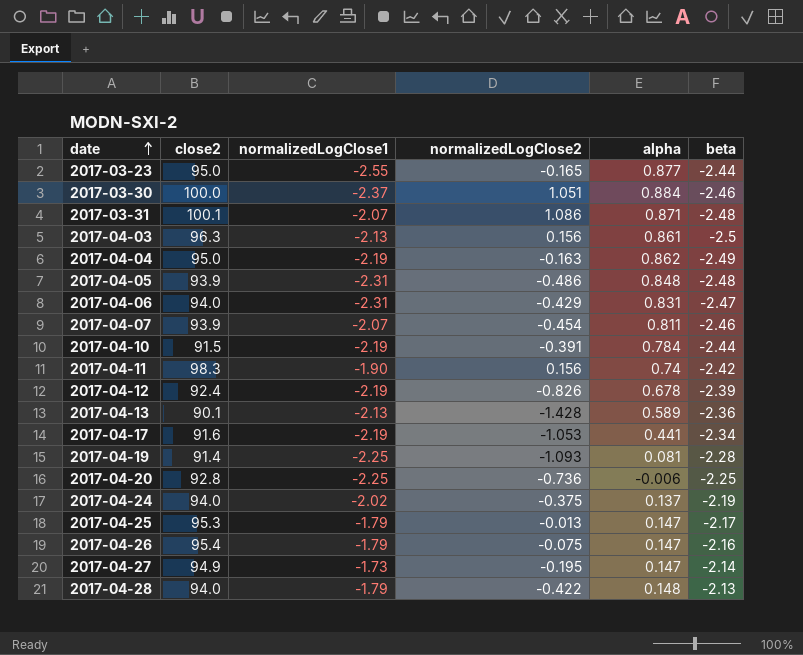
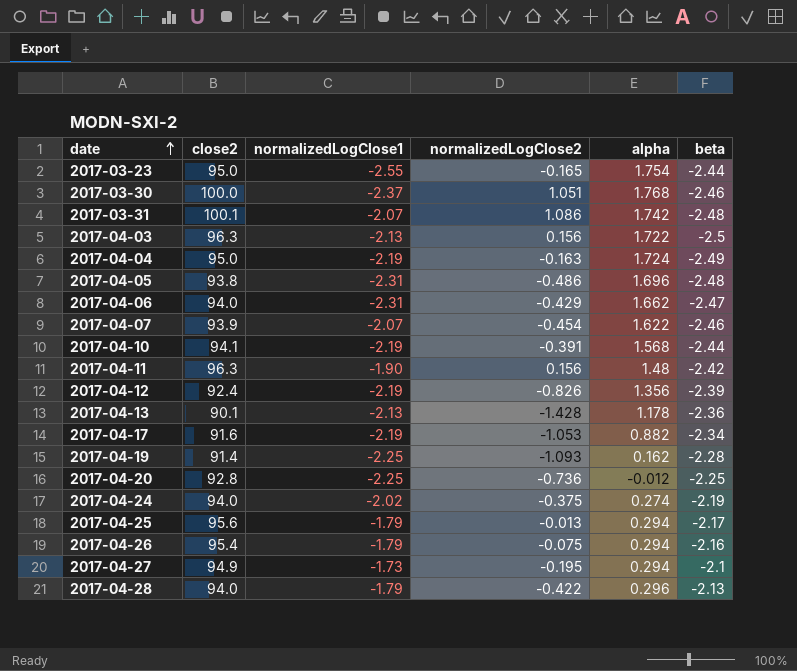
2017-03-23 | alpha: 0.877 -> 1.754
2017-03-30 | alpha: 0.884 -> 1.768
2017-03-31 | alpha: 0.871 -> 1.742
2017-04-03 | alpha: 0.861 -> 1.722
2017-04-04 | alpha: 0.862 -> 1.724
2017-04-05 | close2: 93.9 -> 93.8
2017-04-05 | alpha: 0.848 -> 1.696
2017-04-06 | alpha: 0.831 -> 1.662
2017-04-07 | alpha: 0.811 -> 1.622
2017-04-10 | close2: 91.5 -> 94.1
2017-04-10 | alpha: 0.784 -> 1.568
2017-04-11 | close2: 98.3 -> 96.3
2017-04-11 | alpha: 0.74 -> 1.48
2017-04-12 | alpha: 0.678 -> 1.356
2017-04-13 | alpha: 0.589 -> 1.178
2017-04-17 | alpha: 0.441 -> 0.882
2017-04-19 | alpha: 0.081 -> 0.162
2017-04-20 | alpha: -0.006 -> -0.012
2017-04-24 | alpha: 0.137 -> 0.274
2017-04-25 | close2: 95.3 -> 95.6
2017-04-25 | alpha: 0.147 -> 0.294
2017-04-26 | alpha: 0.147 -> 0.294
2017-04-27 | alpha: 0.147 -> 0.294
2017-04-27 | beta: -2.14 -> -2.1
2017-04-28 | alpha: 0.148 -> 0.296

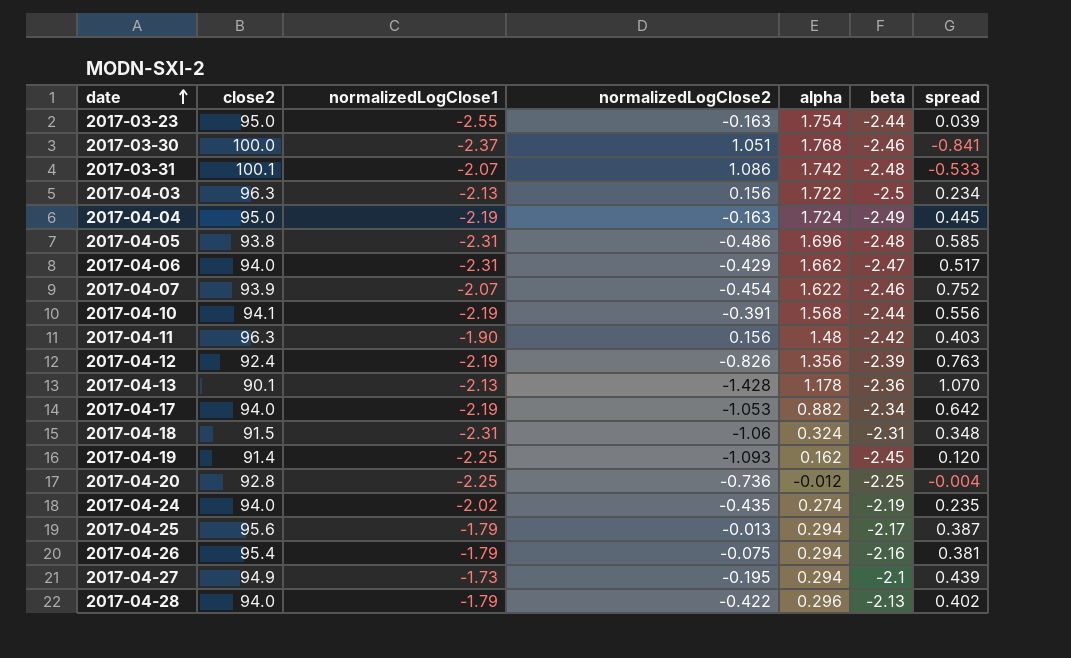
column spread | position: none -> 7
2017-03-23 | normalizedLogClose2: -0.165 -> -0.163
2017-04-17 | close2: 91.6 -> 94.0
row 2017-04-18: none -> 91.5 | -2.31 | -1.06 | 0.324 | -2.31 | 0.348
2017-04-19 | beta: -2.28 -> -2.45
2017-04-24 | normalizedLogClose2: -0.375 -> -0.435

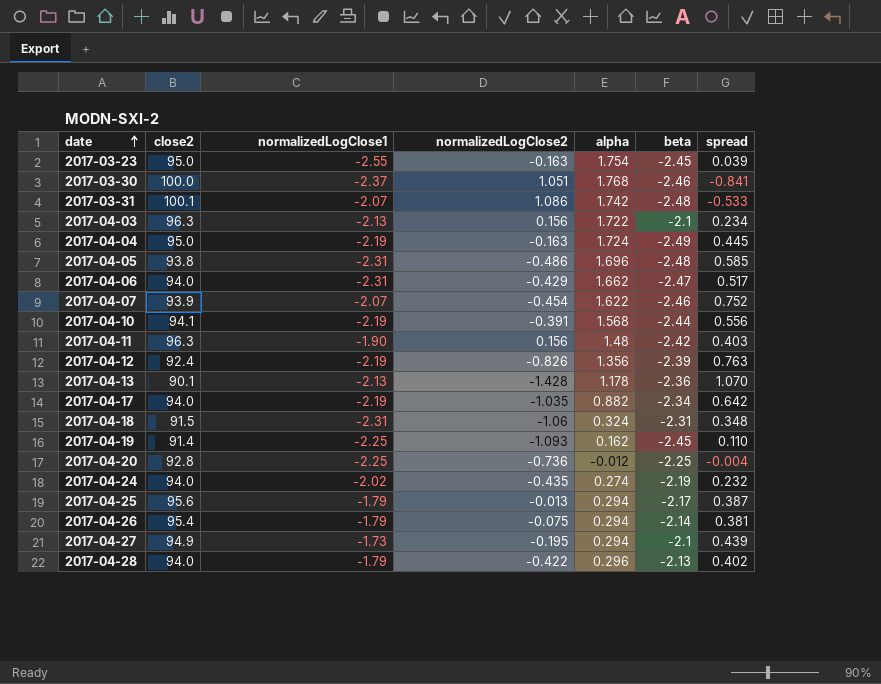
2017-03-23 | beta: -2.44 -> -2.45
2017-04-03 | beta: -2.5 -> -2.1
2017-04-17 | normalizedLogClose2: -1.053 -> -1.035
2017-04-19 | spread: 0.120 -> 0.110
2017-04-24 | spread: 0.235 -> 0.232
2017-04-26 | beta: -2.16 -> -2.14

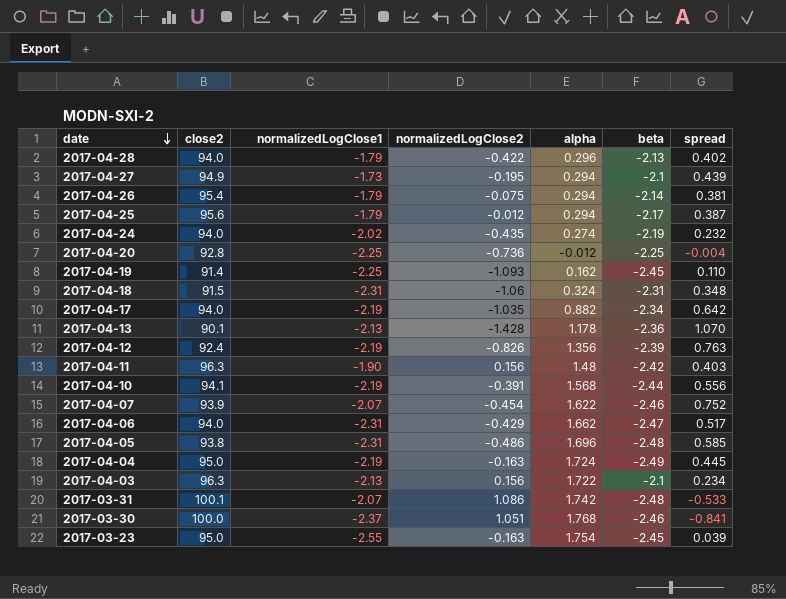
row order: date ascending -> date descending
2017-04-25 | normalizedLogClose2: -0.013 -> -0.012

